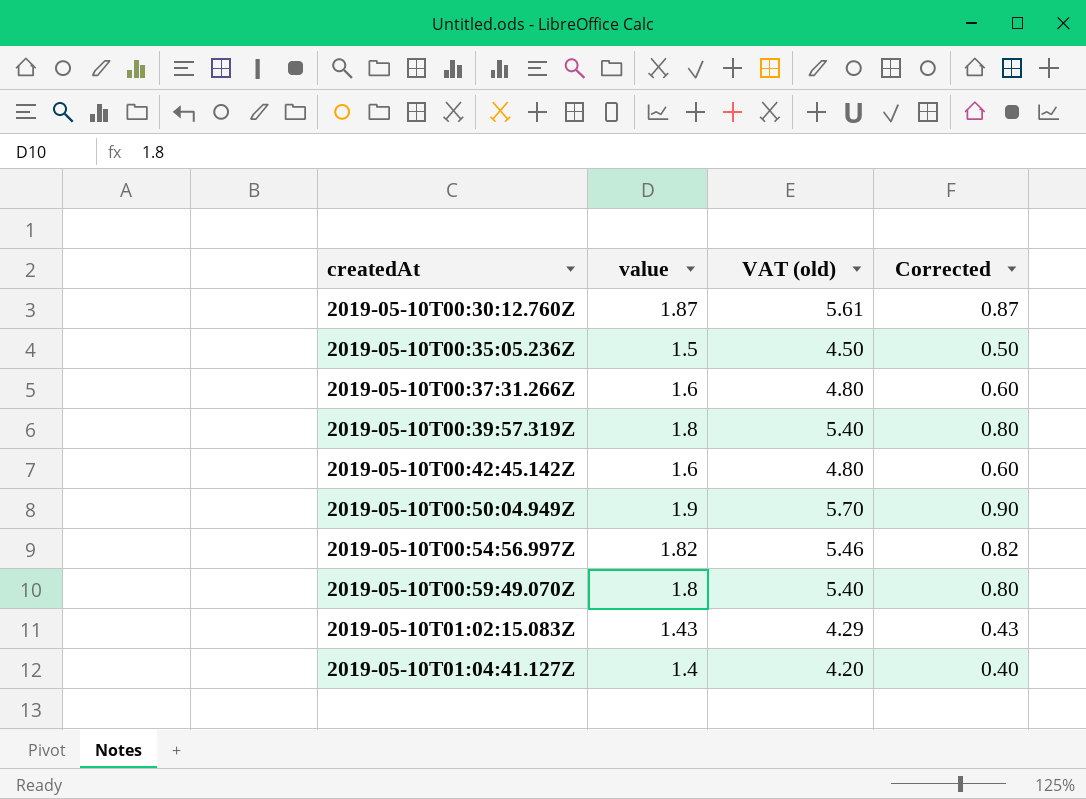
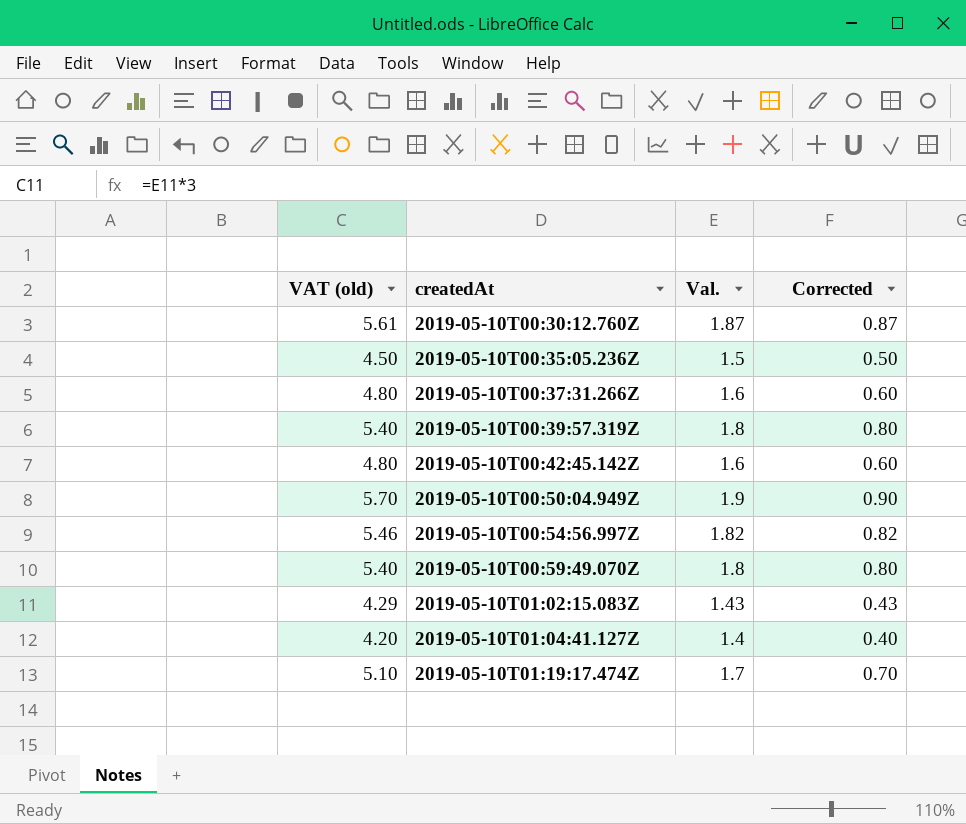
column VAT (old) | position: 3 -> 1
column name: value -> Val.
row 2019-05-10T01:19:17.474Z: none -> 5.10 | 1.7 | 0.70

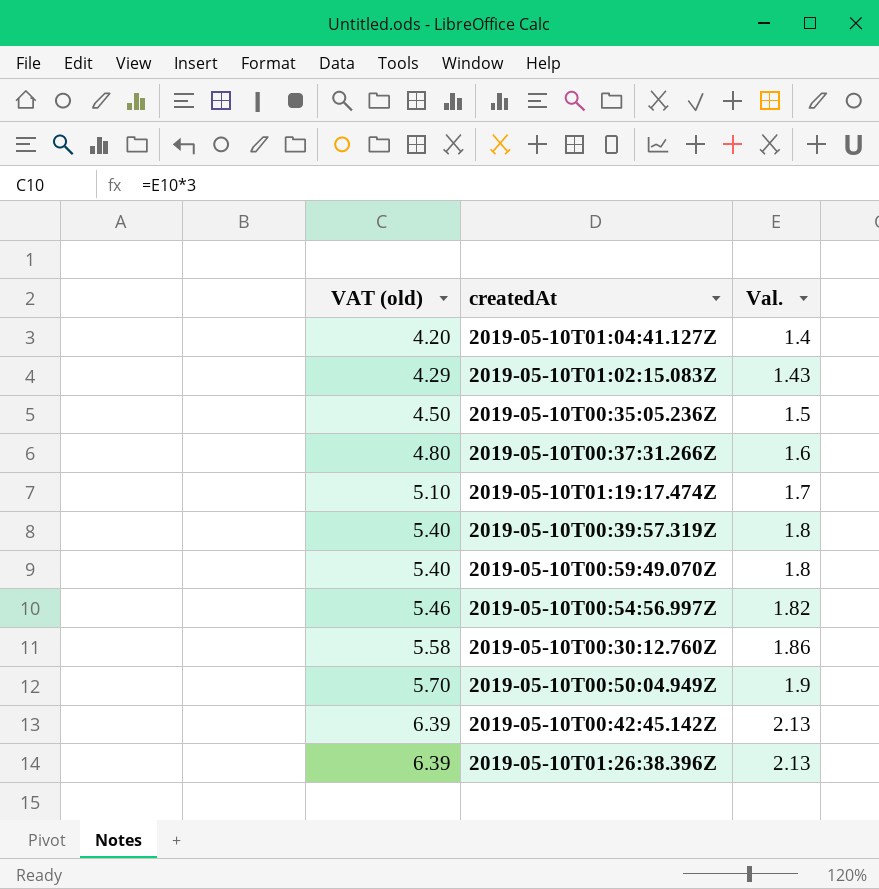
row order: createdAt ascending -> VAT (old) ascending
column Corrected | formula: [Val.] - 1 -> none
2019-05-10T00:30:12.760Z | VAT (old): 5.61 -> 5.58
2019-05-10T00:30:12.760Z | Val.: 1.87 -> 1.86
2019-05-10T00:42:45.142Z | VAT (old): 4.80 -> 6.39
2019-05-10T00:42:45.142Z | Val.: 1.6 -> 2.13
row 2019-05-10T01:26:38.396Z: none -> 6.39 | 2.13

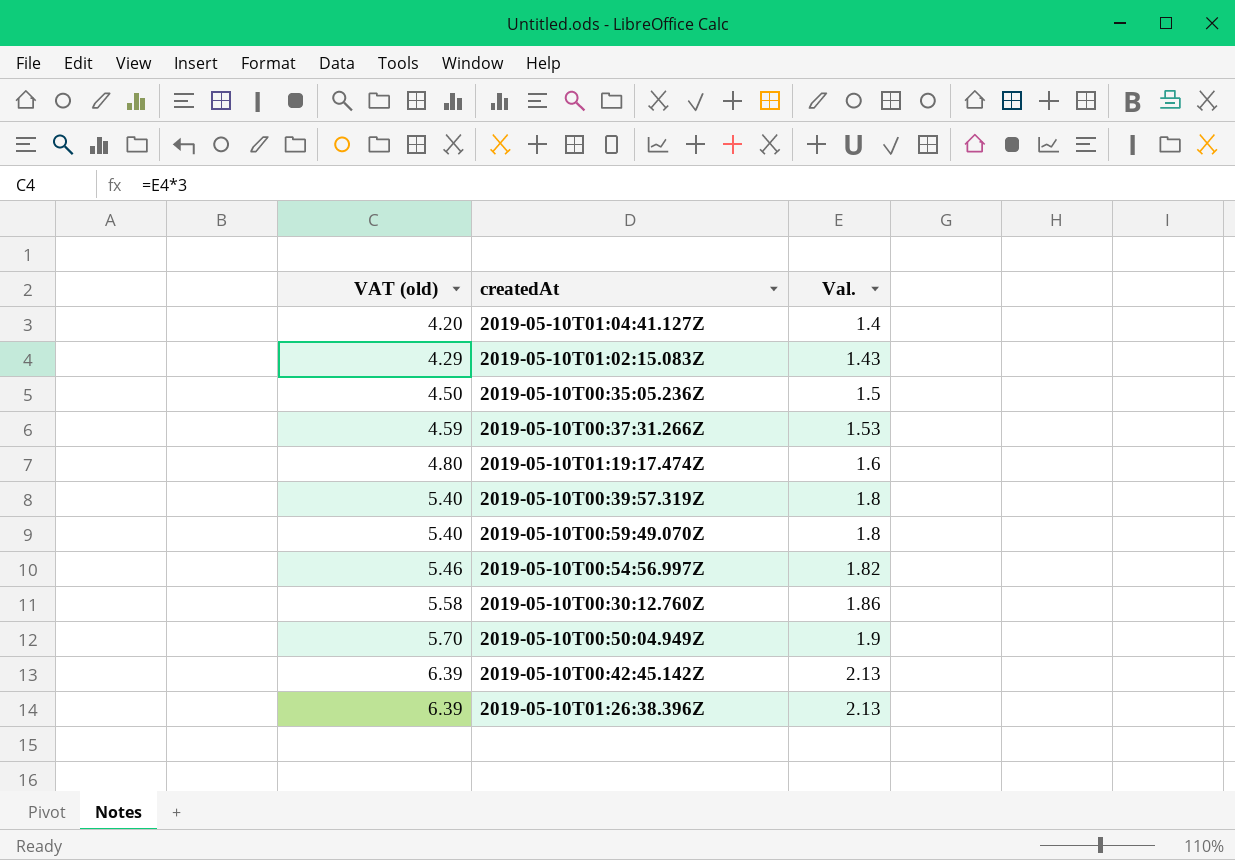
2019-05-10T00:37:31.266Z | VAT (old): 4.80 -> 4.59
2019-05-10T00:37:31.266Z | Val.: 1.6 -> 1.53
2019-05-10T01:19:17.474Z | VAT (old): 5.10 -> 4.80
2019-05-10T01:19:17.474Z | Val.: 1.7 -> 1.6

